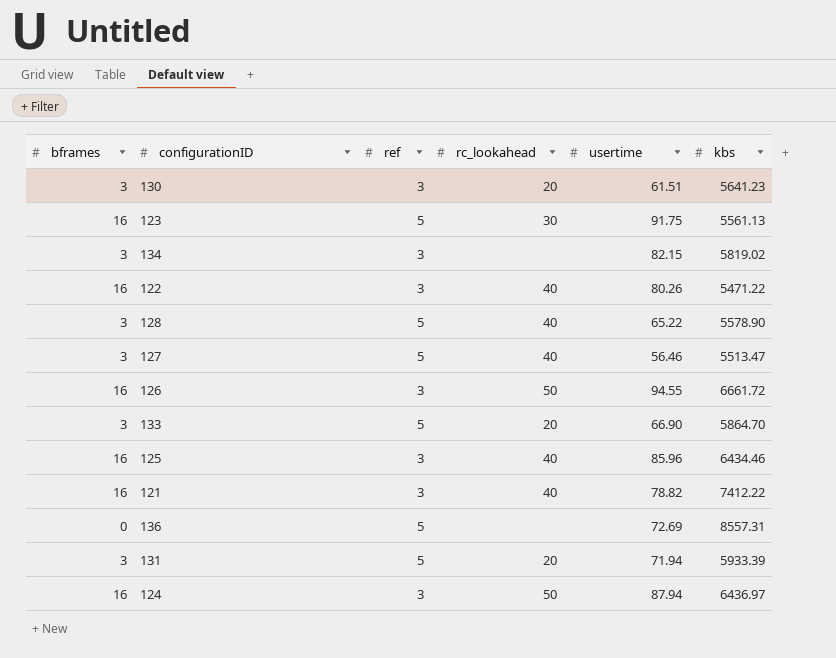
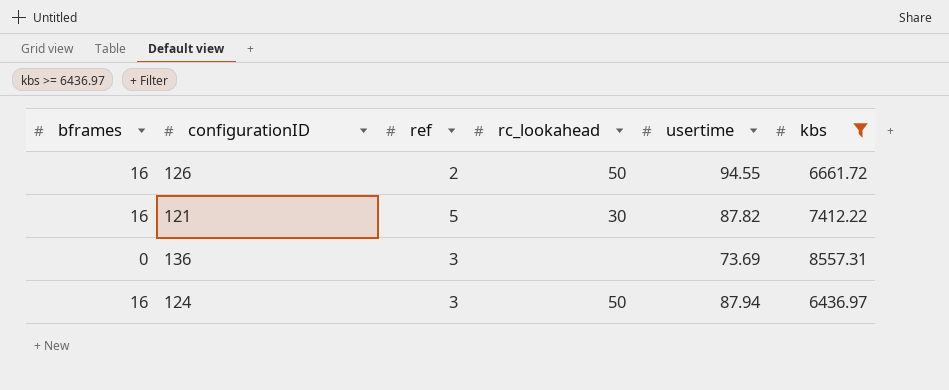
filter: none -> kbs >= 6436.97
126 | ref: 3 -> 2
121 | ref: 3 -> 5
121 | rc_lookahead: 40 -> 30
121 | usertime: 78.82 -> 87.82
136 | ref: 5 -> 3
136 | usertime: 72.69 -> 73.69

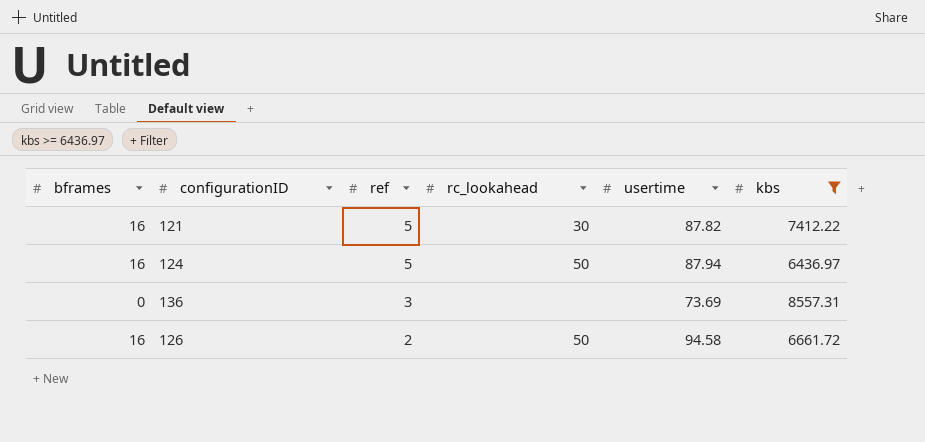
row order: none -> ref descending
124 | ref: 3 -> 5
126 | usertime: 94.55 -> 94.58

